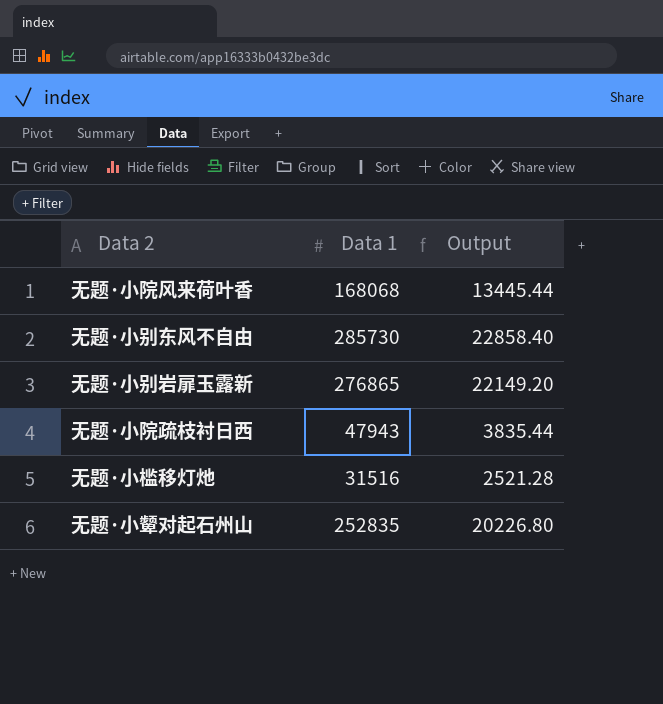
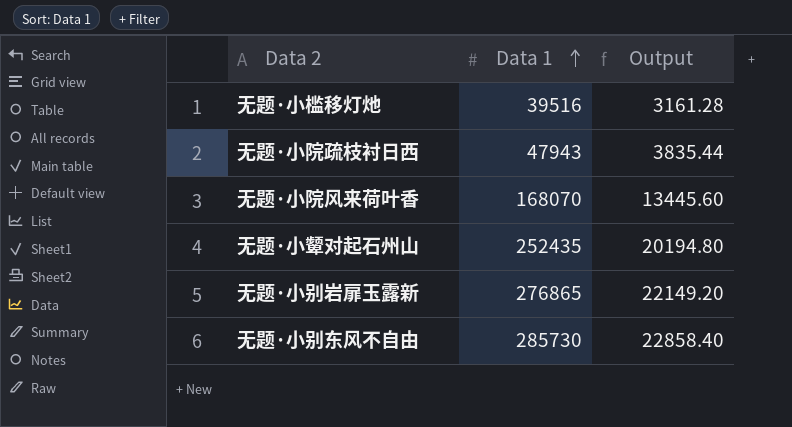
row order: none -> Data 1 ascending
无题·小槛移灯灺 | Data 1: 31516 -> 39516
无题·小槛移灯灺 | Output: 2521.28 -> 3161.28
无题·小院风来荷叶香 | Data 1: 168068 -> 168070
无题·小院风来荷叶香 | Output: 13445.44 -> 13445.60
无题·小颦对起石州山 | Data 1: 252835 -> 252435
无题·小颦对起石州山 | Output: 20226.80 -> 20194.80

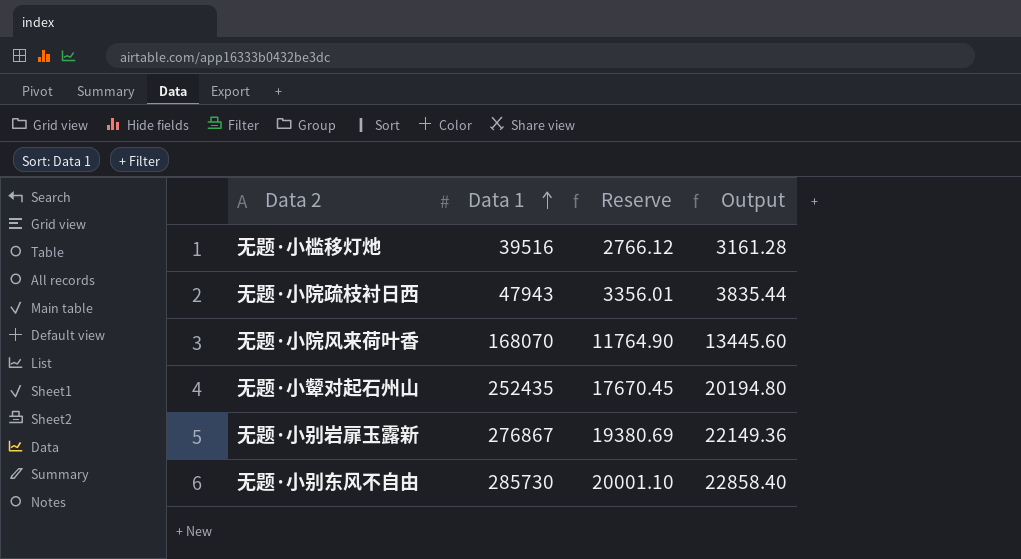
column Reserve | formula: none -> [Data 1] * 0.07
无题·小别岩扉玉露新 | Data 1: 276865 -> 276867
无题·小别岩扉玉露新 | Output: 22149.20 -> 22149.36

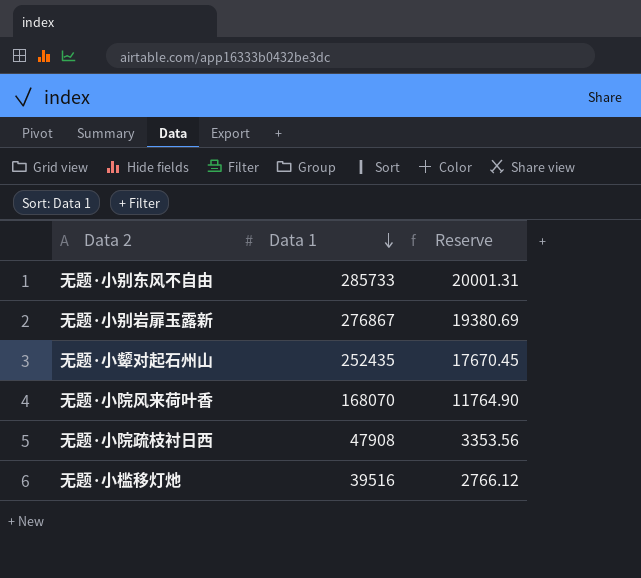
row order: Data 1 ascending -> Data 1 descending
column Output | formula: [Data 1] * 0.08 -> none
无题·小别东风不自由 | Data 1: 285730 -> 285733
无题·小别东风不自由 | Reserve: 20001.10 -> 20001.31
无题·小院疏枝衬日西 | Data 1: 47943 -> 47908
无题·小院疏枝衬日西 | Reserve: 3356.01 -> 3353.56

